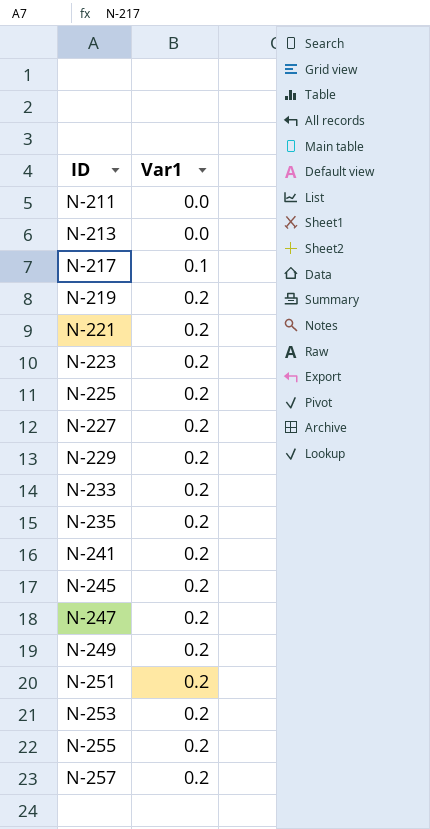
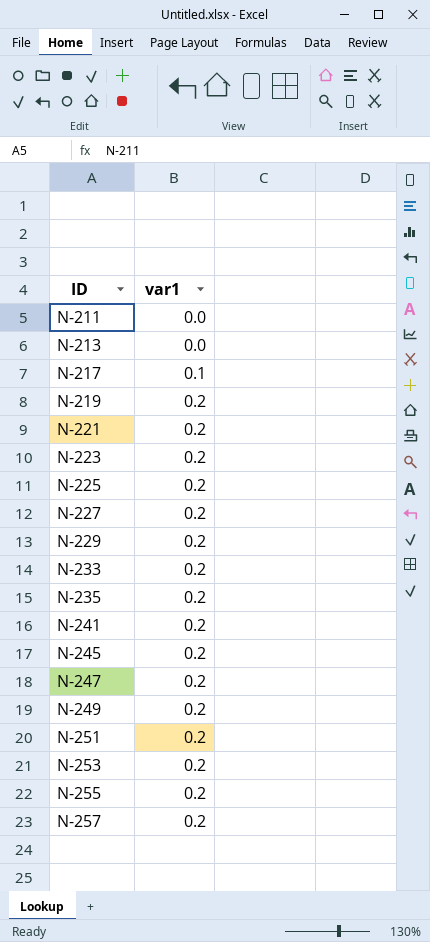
column name: Var1 -> var1

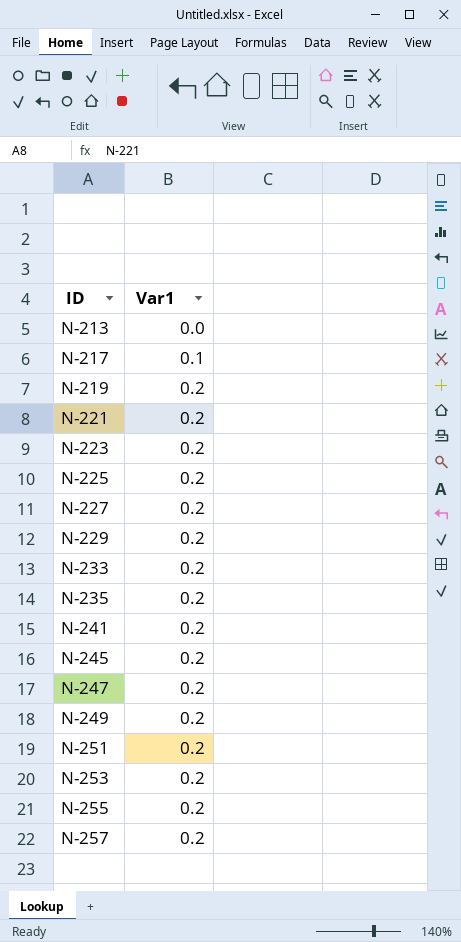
column name: var1 -> Var1
row N-211: 0.0 -> none

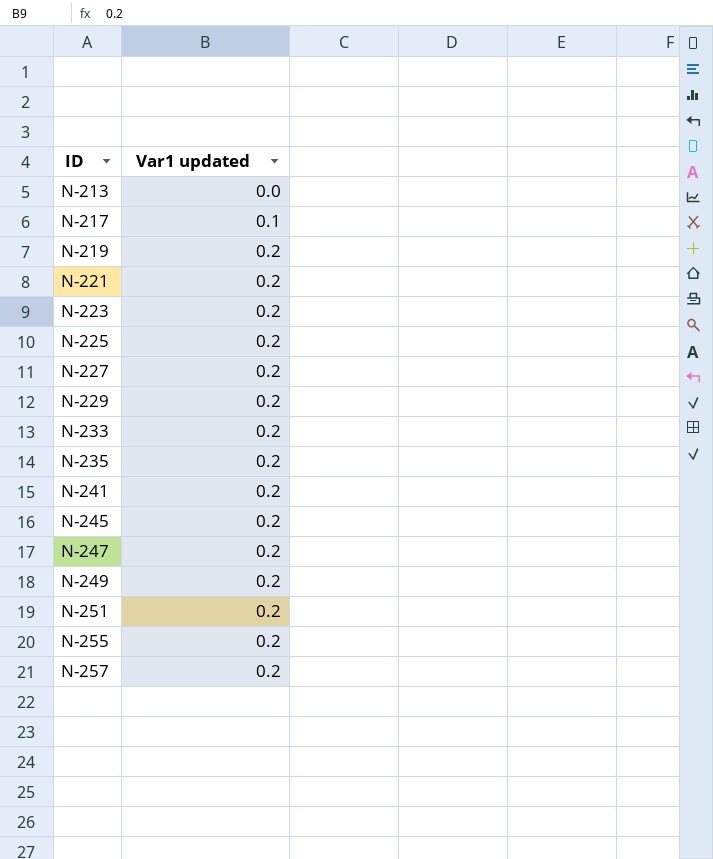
column name: Var1 -> Var1 updated
row N-253: 0.2 -> none

